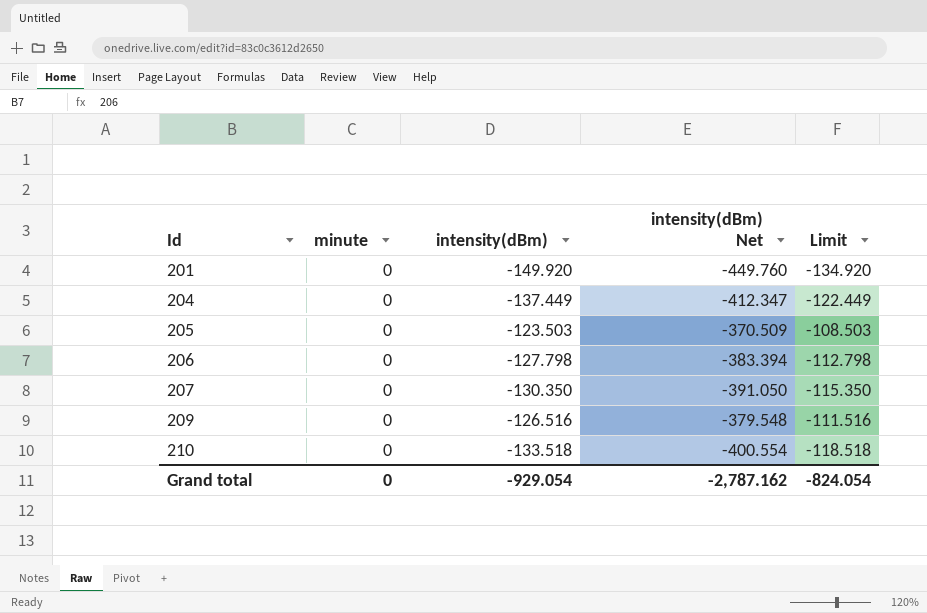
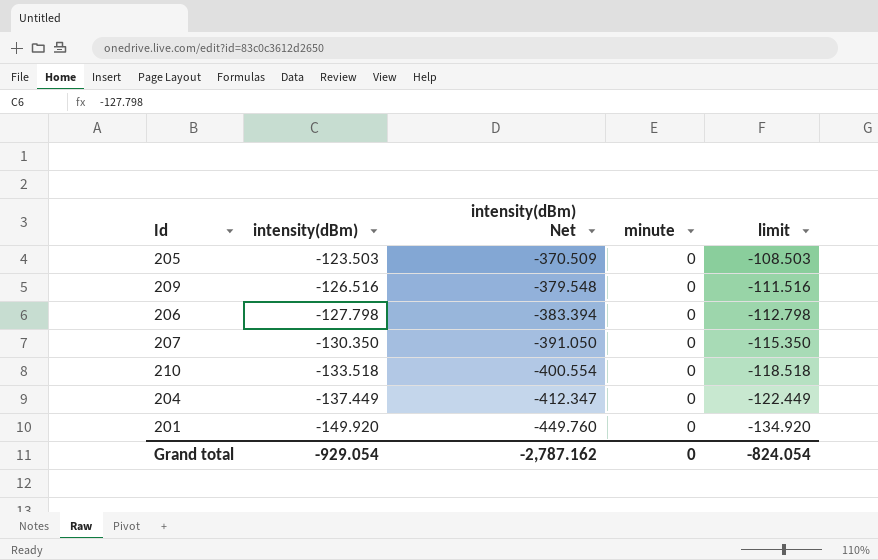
row order: Id ascending -> intensity(dBm) descending
column minute | position: 2 -> 4
column name: Limit -> limit

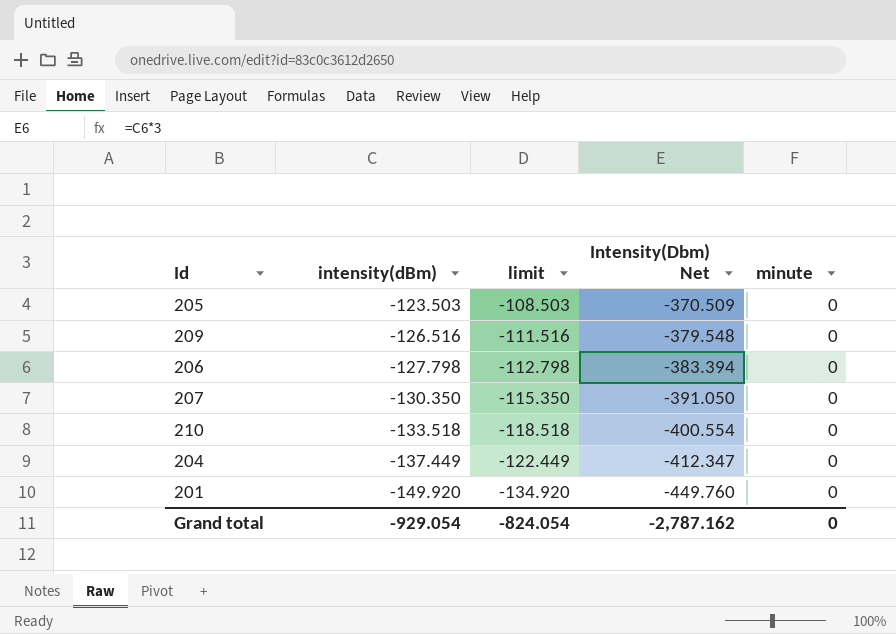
column limit | position: 5 -> 3
column name: intensity(dBm) Net -> Intensity(Dbm) Net

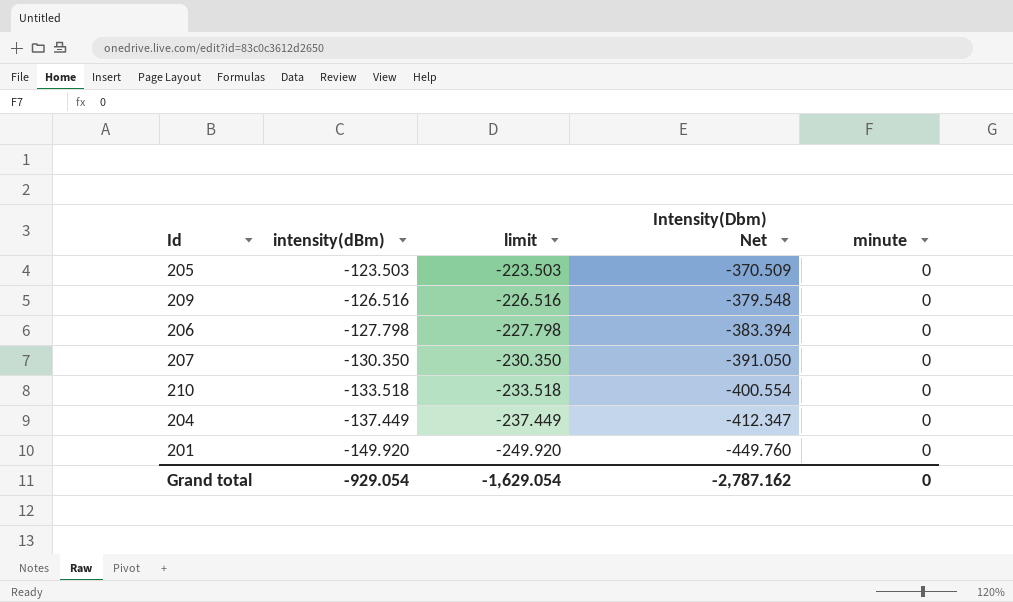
column limit | formula: [intensity(dBm)] + 15 -> [intensity(dBm)] - 100
Grand total | limit: -824.054 -> -1,629.054

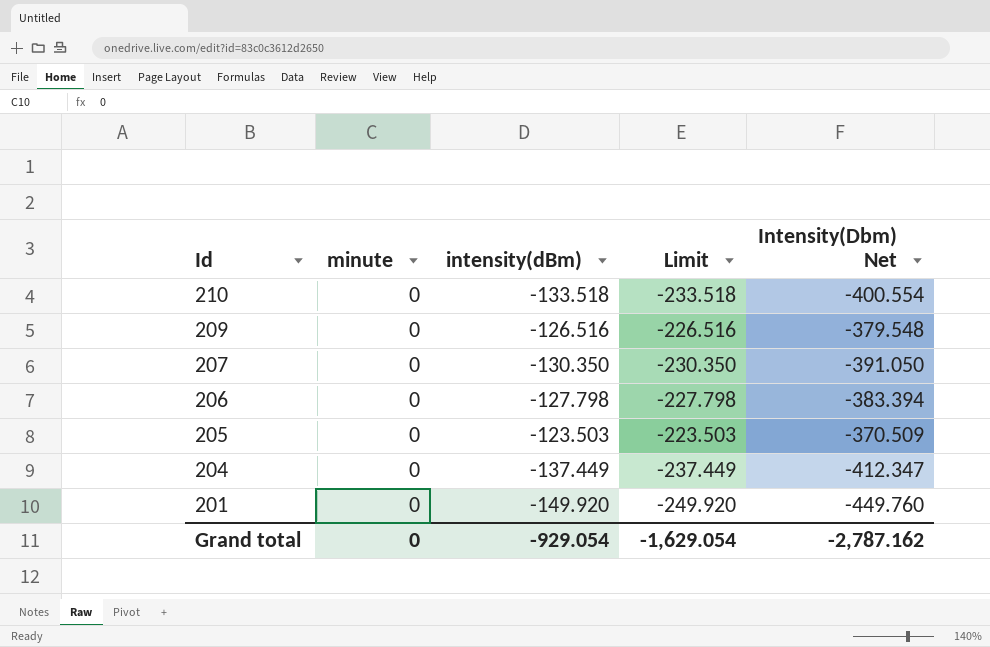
row order: intensity(dBm) descending -> Id descending
column minute | position: 5 -> 2
column name: limit -> Limit

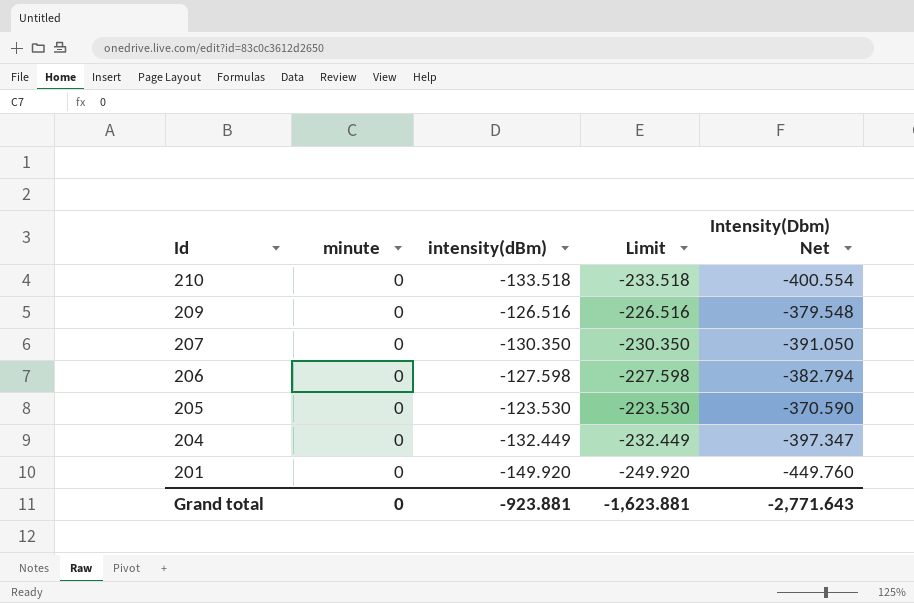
206 | intensity(dBm): -127.798 -> -127.598
206 | Limit: -227.798 -> -227.598
206 | Intensity(Dbm) Net: -383.394 -> -382.794
205 | intensity(dBm): -123.503 -> -123.530
205 | Limit: -223.503 -> -223.530
205 | Intensity(Dbm) Net: -370.509 -> -370.590
204 | intensity(dBm): -137.449 -> -132.449
204 | Limit: -237.449 -> -232.449
204 | Intensity(Dbm) Net: -412.347 -> -397.347
Grand total | intensity(dBm): -929.054 -> -923.881
Grand total | Limit: -1,629.054 -> -1,623.881
Grand total | Intensity(Dbm) Net: -2,787.162 -> -2,771.643

